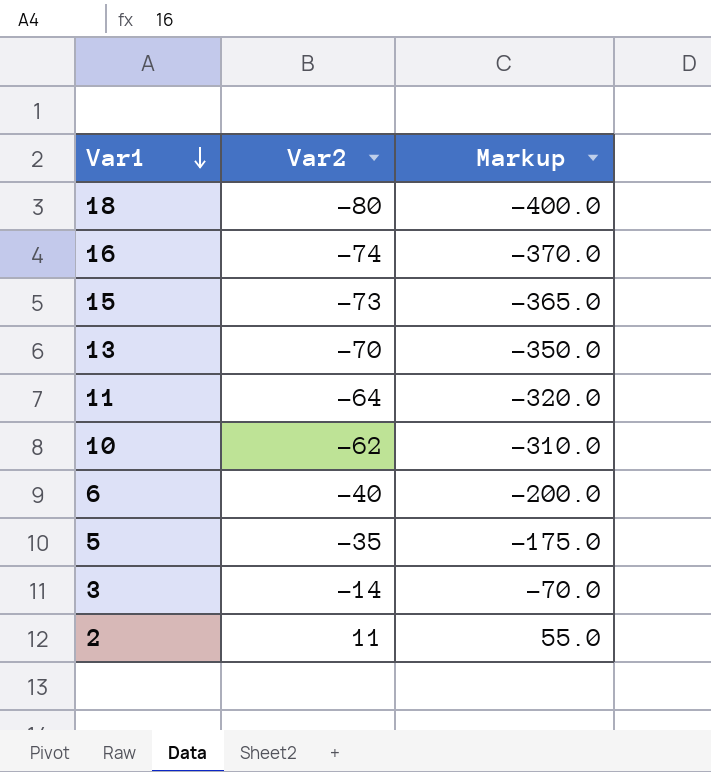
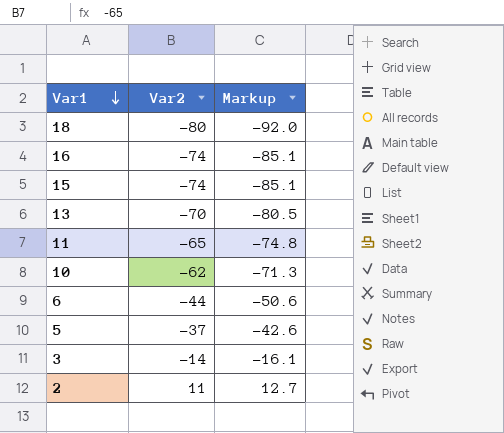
column Markup | formula: [Var2] * 5 -> [Var2] * 1.15
15 | Var2: -73 -> -74
11 | Var2: -64 -> -65
6 | Var2: -40 -> -44
5 | Var2: -35 -> -37

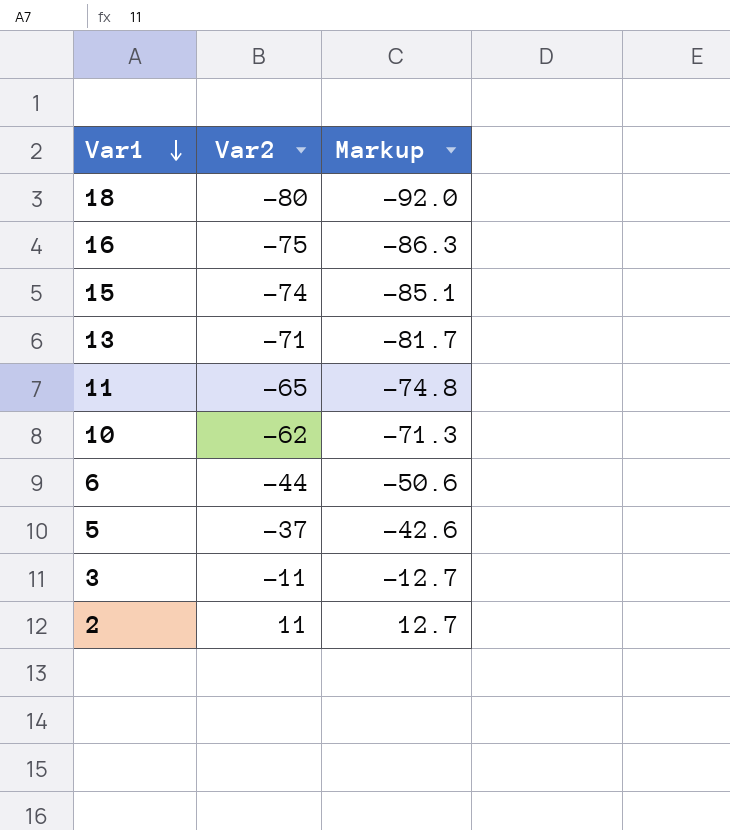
16 | Var2: -74 -> -75
16 | Markup: -85.1 -> -86.3
13 | Var2: -70 -> -71
13 | Markup: -80.5 -> -81.7
3 | Var2: -14 -> -11
3 | Markup: -16.1 -> -12.7

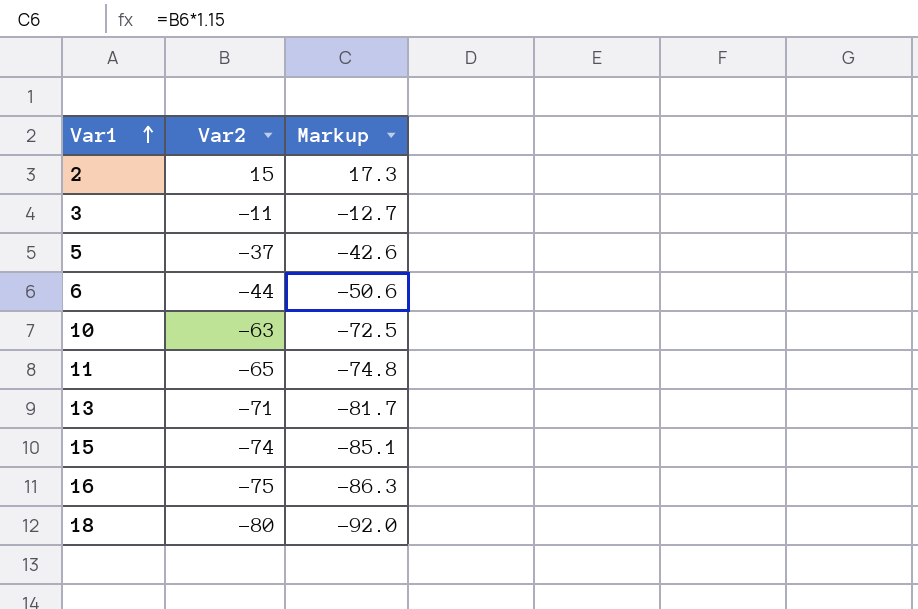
row order: Var1 descending -> Var1 ascending
2 | Var2: 11 -> 15
2 | Markup: 12.7 -> 17.3
10 | Var2: -62 -> -63
10 | Markup: -71.3 -> -72.5

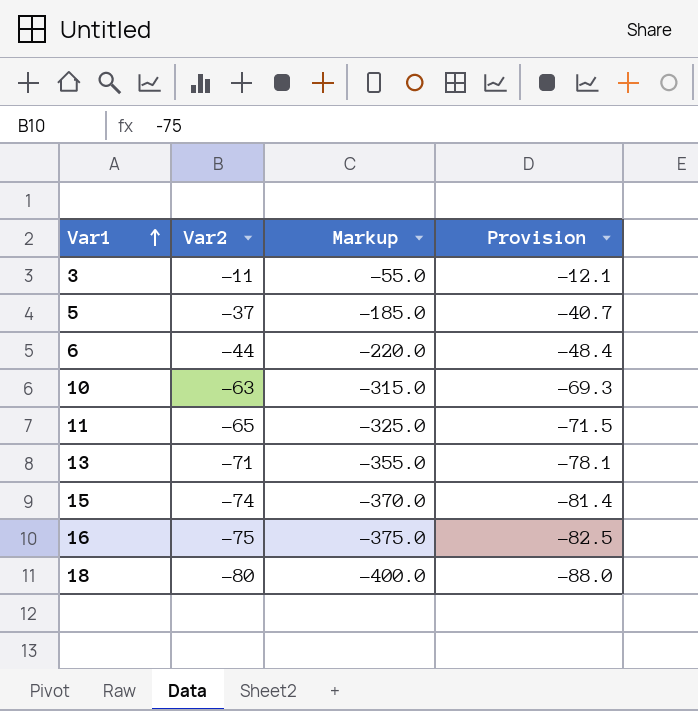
column Markup | formula: [Var2] * 1.15 -> [Var2] * 5
column Provision | formula: none -> [Var2] * 1.1
row 2: 15 | 17.3 -> none

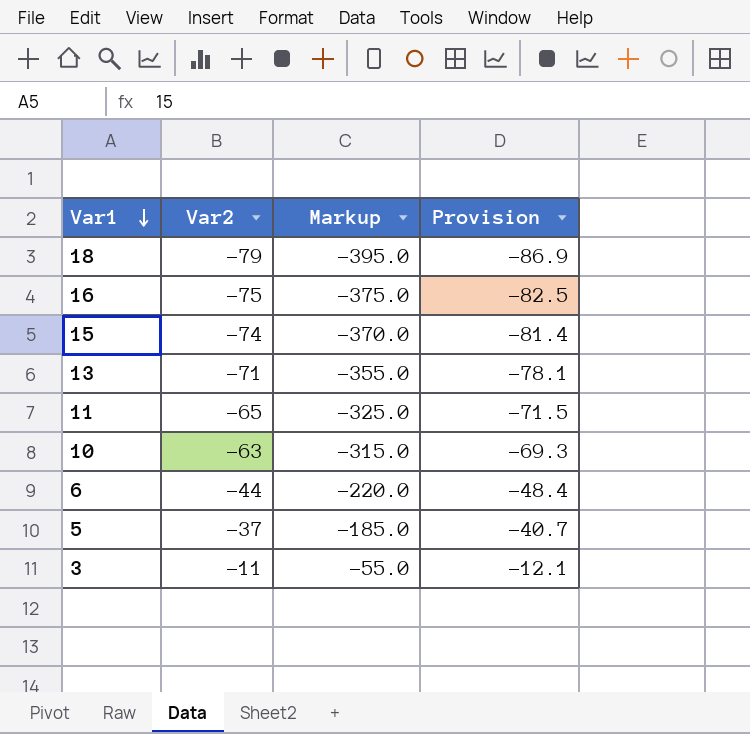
row order: Var1 ascending -> Var1 descending
18 | Var2: -80 -> -79
18 | Markup: -400.0 -> -395.0
18 | Provision: -88.0 -> -86.9

